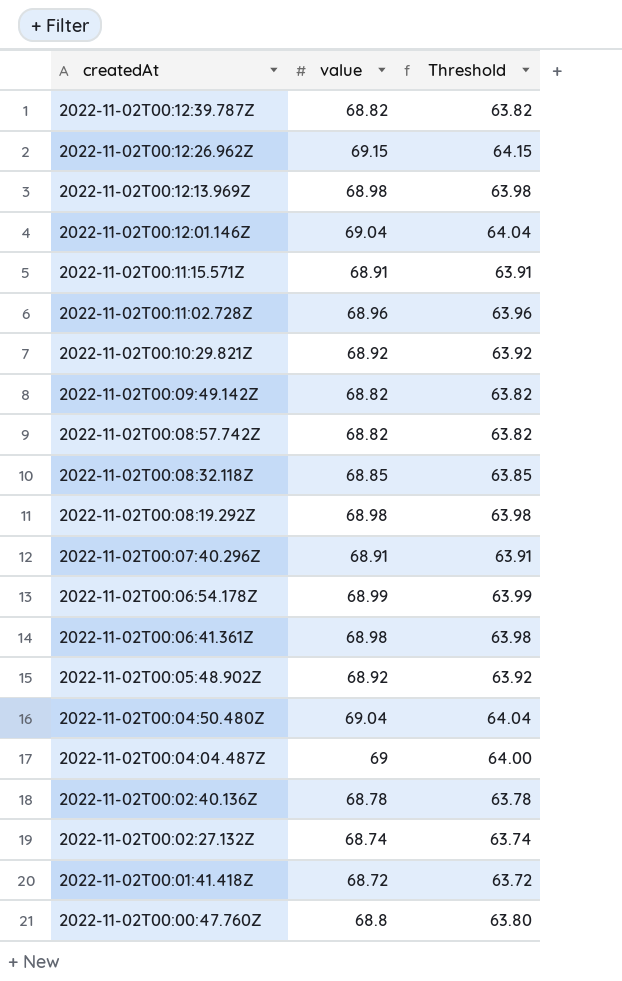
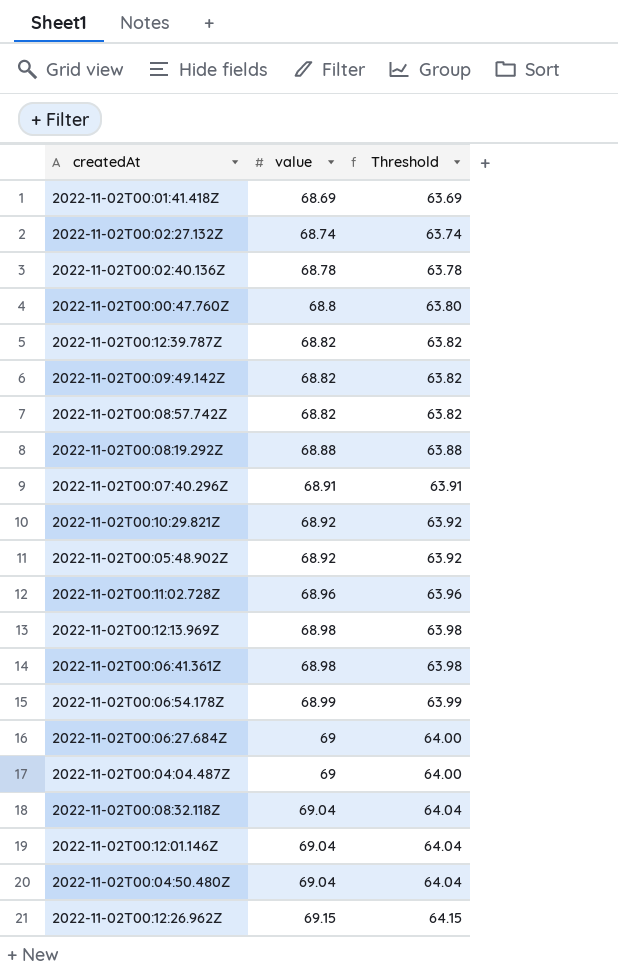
row order: createdAt descending -> value ascending
row 2022-11-02T00:11:15.571Z: 68.91 | 63.91 -> none
2022-11-02T00:01:41.418Z | value: 68.72 -> 68.69
2022-11-02T00:01:41.418Z | Threshold: 63.72 -> 63.69
2022-11-02T00:08:19.292Z | value: 68.98 -> 68.88
2022-11-02T00:08:19.292Z | Threshold: 63.98 -> 63.88
row 2022-11-02T00:06:27.684Z: none -> 69 | 64.00
2022-11-02T00:08:32.118Z | value: 68.85 -> 69.04
2022-11-02T00:08:32.118Z | Threshold: 63.85 -> 64.04

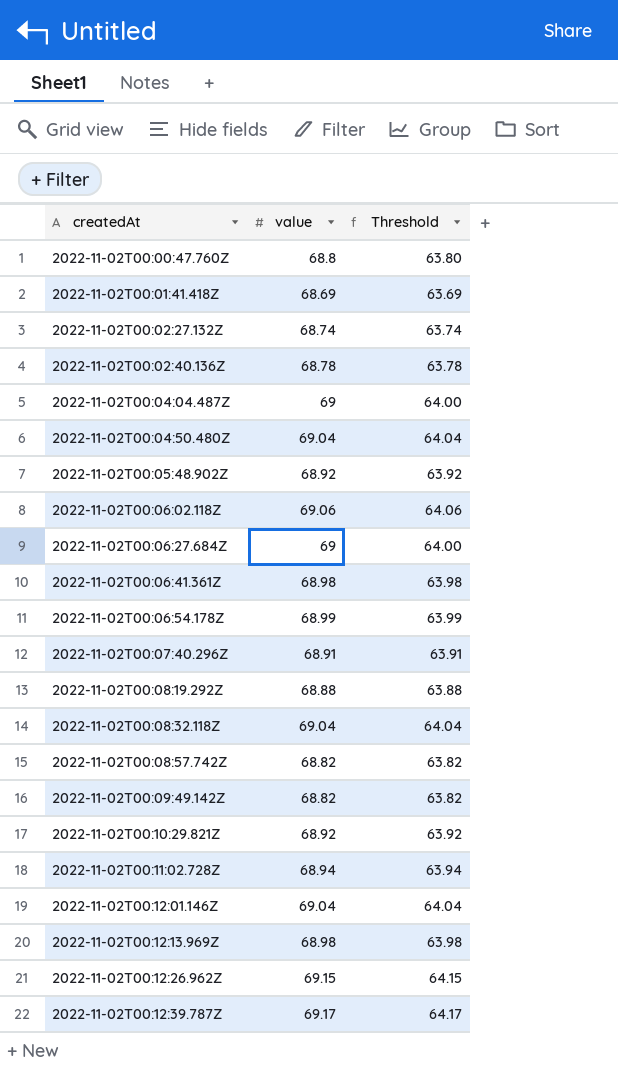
row order: value ascending -> createdAt ascending
row 2022-11-02T00:06:02.118Z: none -> 69.06 | 64.06
2022-11-02T00:11:02.728Z | value: 68.96 -> 68.94
2022-11-02T00:11:02.728Z | Threshold: 63.96 -> 63.94
2022-11-02T00:12:39.787Z | value: 68.82 -> 69.17
2022-11-02T00:12:39.787Z | Threshold: 63.82 -> 64.17

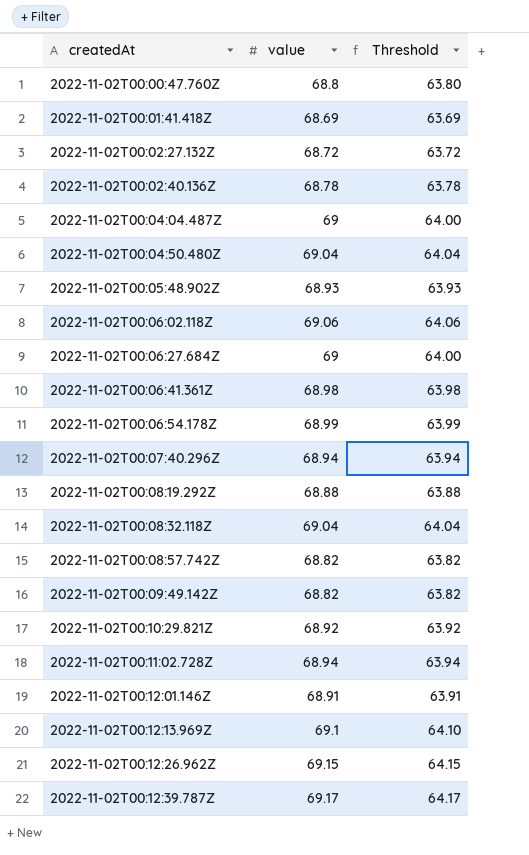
2022-11-02T00:02:27.132Z | value: 68.74 -> 68.72
2022-11-02T00:02:27.132Z | Threshold: 63.74 -> 63.72
2022-11-02T00:05:48.902Z | value: 68.92 -> 68.93
2022-11-02T00:05:48.902Z | Threshold: 63.92 -> 63.93
2022-11-02T00:07:40.296Z | value: 68.91 -> 68.94
2022-11-02T00:07:40.296Z | Threshold: 63.91 -> 63.94
2022-11-02T00:12:01.146Z | value: 69.04 -> 68.91
2022-11-02T00:12:01.146Z | Threshold: 64.04 -> 63.91
2022-11-02T00:12:13.969Z | value: 68.98 -> 69.1
2022-11-02T00:12:13.969Z | Threshold: 63.98 -> 64.10

